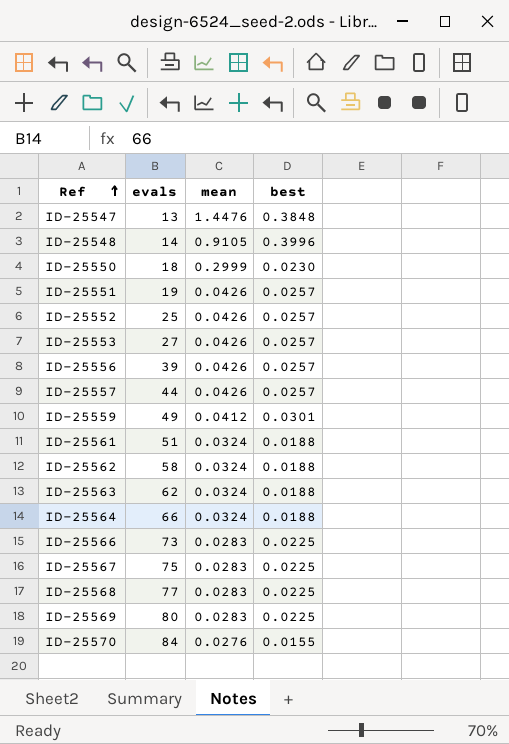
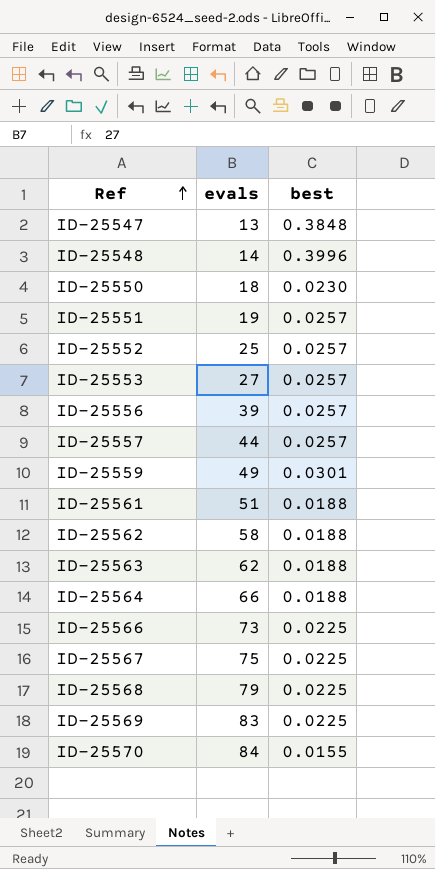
column mean | position: 3 -> none
ID-25568 | evals: 77 -> 79
ID-25569 | evals: 80 -> 83

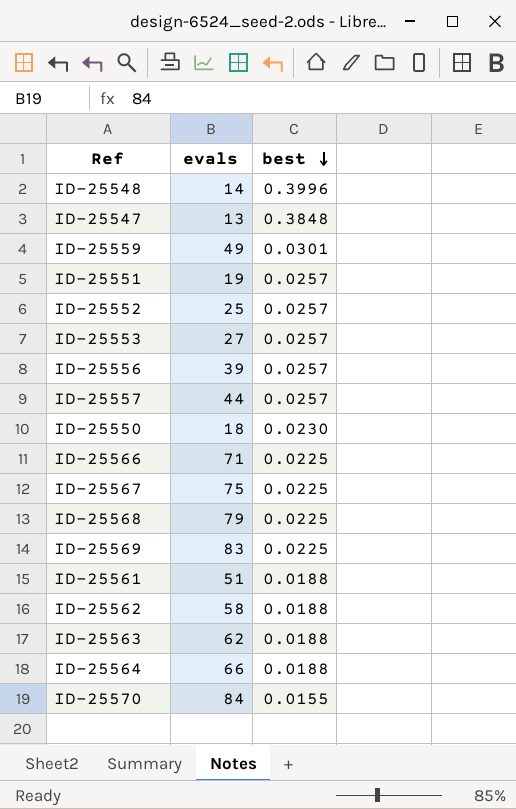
row order: Ref ascending -> best descending
ID-25566 | evals: 73 -> 71

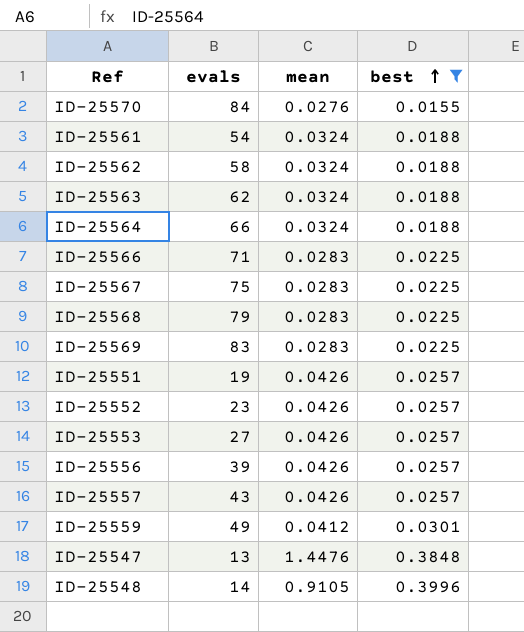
filter: none -> best != 0.0230
row order: best descending -> best ascending
column mean | position: none -> 3
ID-25561 | evals: 51 -> 54
ID-25552 | evals: 25 -> 23
ID-25557 | evals: 44 -> 43

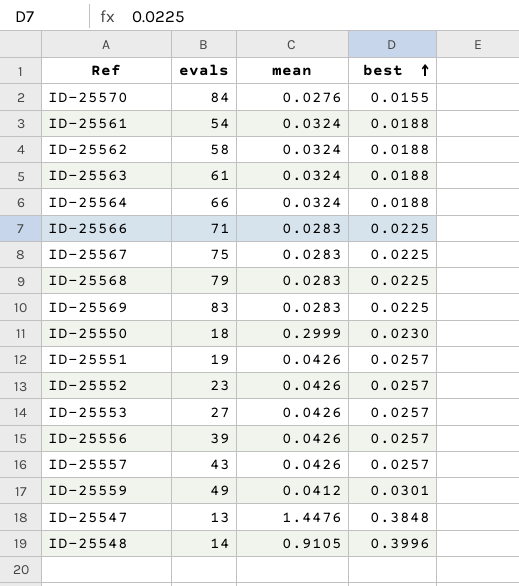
filter: best != 0.0230 -> none
ID-25563 | evals: 62 -> 61

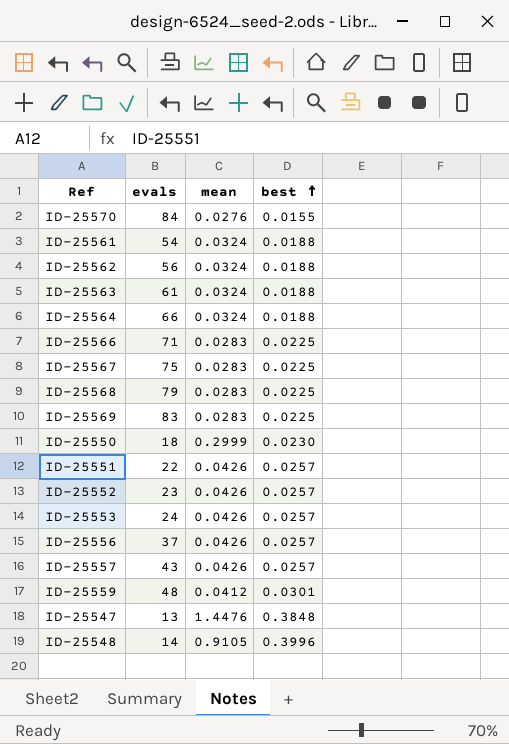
ID-25562 | evals: 58 -> 56
ID-25551 | evals: 19 -> 22
ID-25553 | evals: 27 -> 24
ID-25556 | evals: 39 -> 37
ID-25559 | evals: 49 -> 48

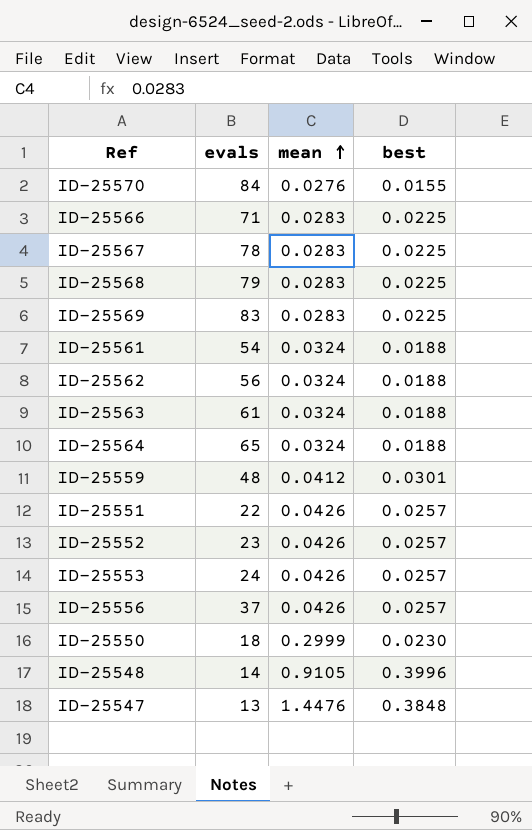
row order: best ascending -> mean ascending
row ID-25557: 43 | 0.0426 | 0.0257 -> none
ID-25567 | evals: 75 -> 78
ID-25564 | evals: 66 -> 65

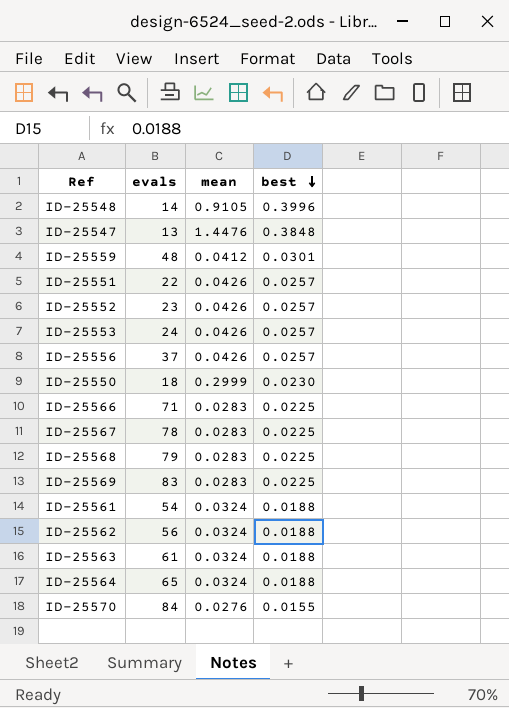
row order: mean ascending -> best descending

